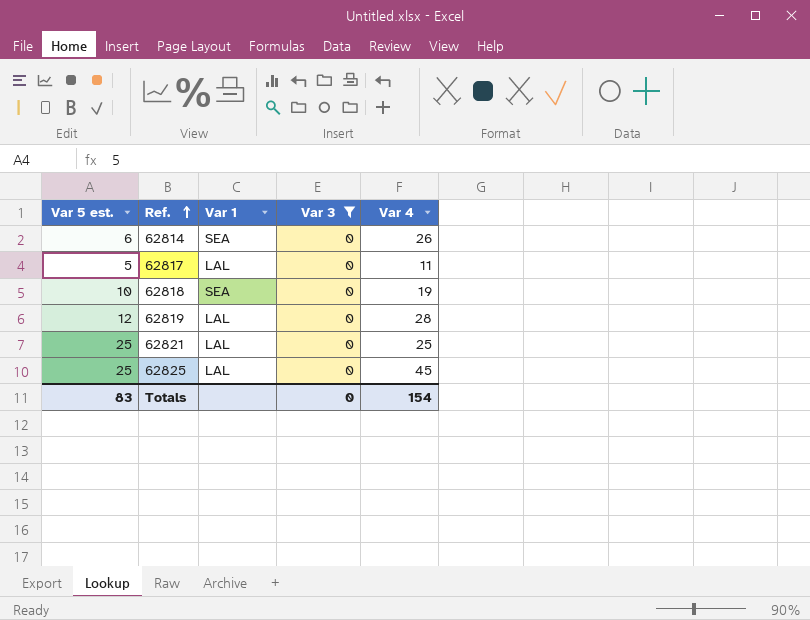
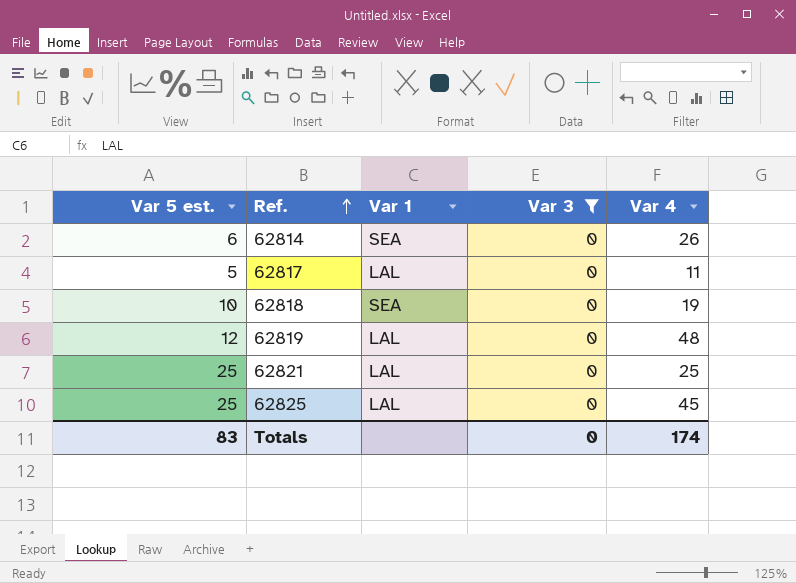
62819 | Var 4: 28 -> 48
Totals | Var 4: 154 -> 174

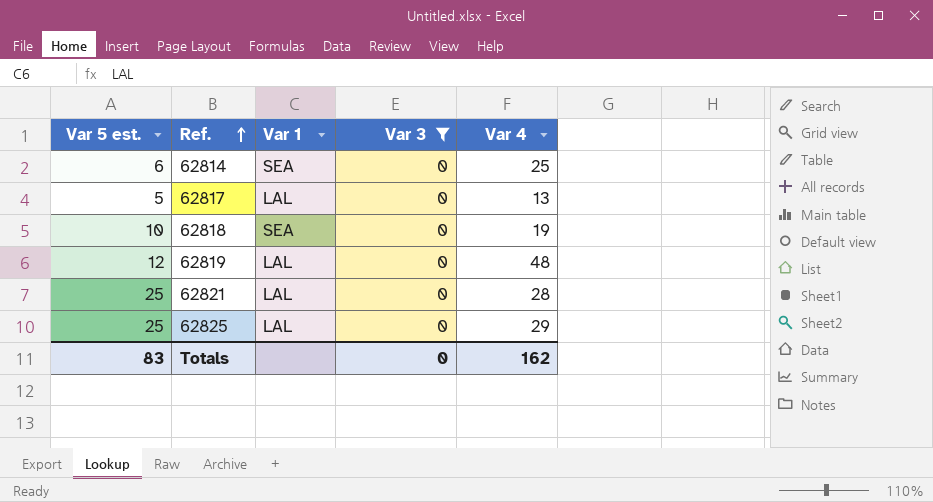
62814 | Var 4: 26 -> 25
62817 | Var 4: 11 -> 13
62821 | Var 4: 25 -> 28
62825 | Var 4: 45 -> 29
Totals | Var 4: 174 -> 162

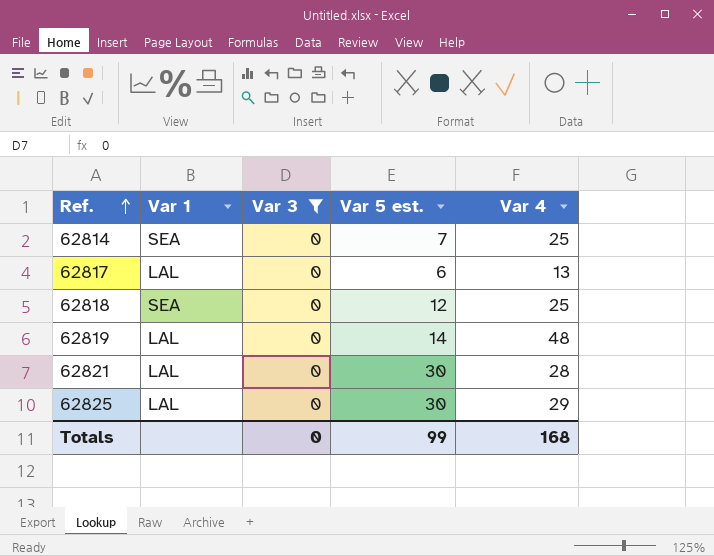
column Var 5 est. | position: 1 -> 4
62814 | Var 5 est.: 6 -> 7
62817 | Var 5 est.: 5 -> 6
62818 | Var 5 est.: 10 -> 12
62818 | Var 4: 19 -> 25
62819 | Var 5 est.: 12 -> 14
62821 | Var 5 est.: 25 -> 30
62825 | Var 5 est.: 25 -> 30
Totals | Var 5 est.: 83 -> 99
Totals | Var 4: 162 -> 168

